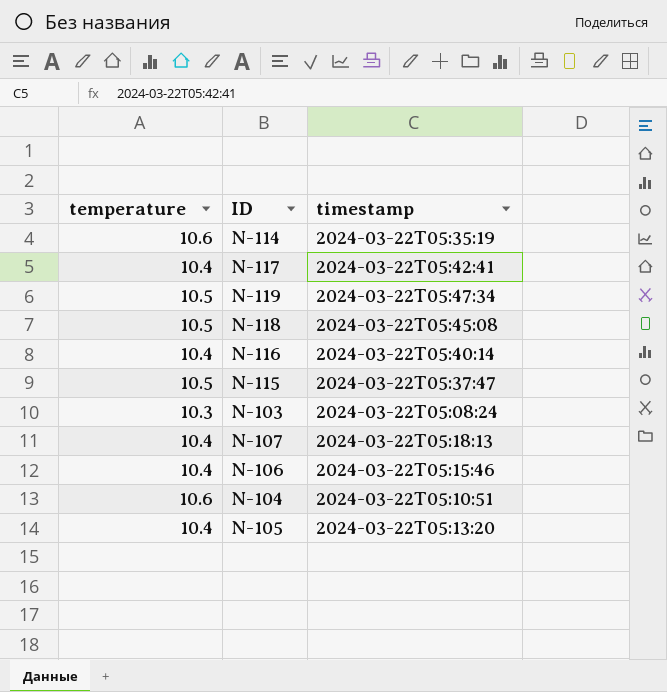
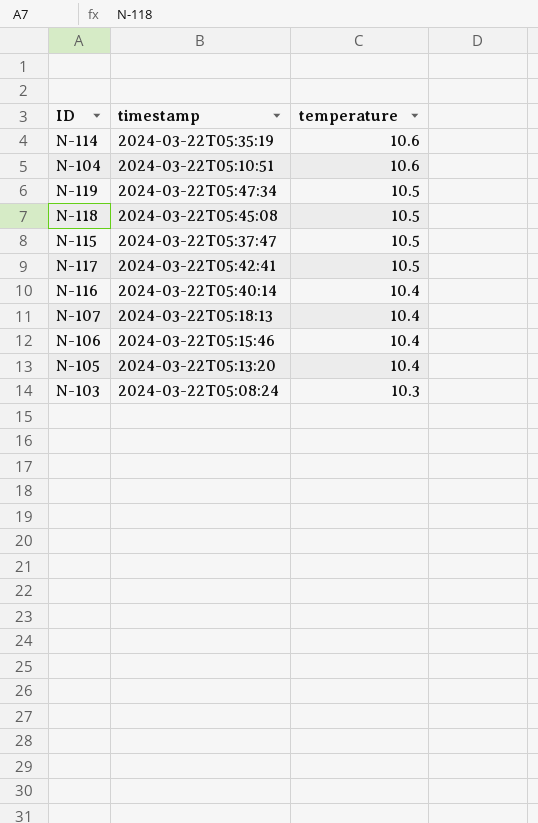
row order: none -> temperature descending
column temperature | position: 1 -> 3
N-117 | temperature: 10.4 -> 10.5

